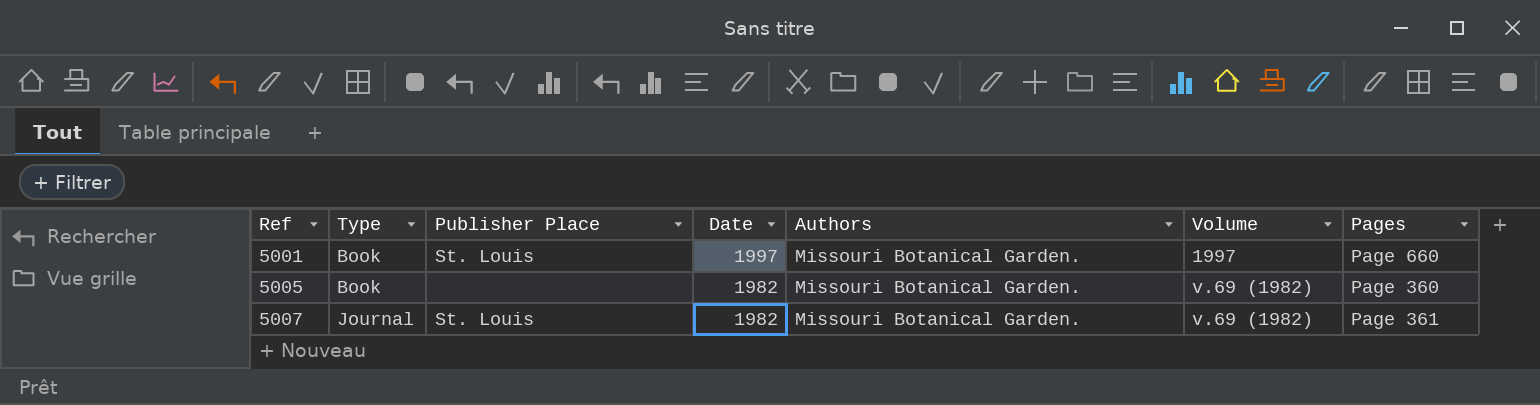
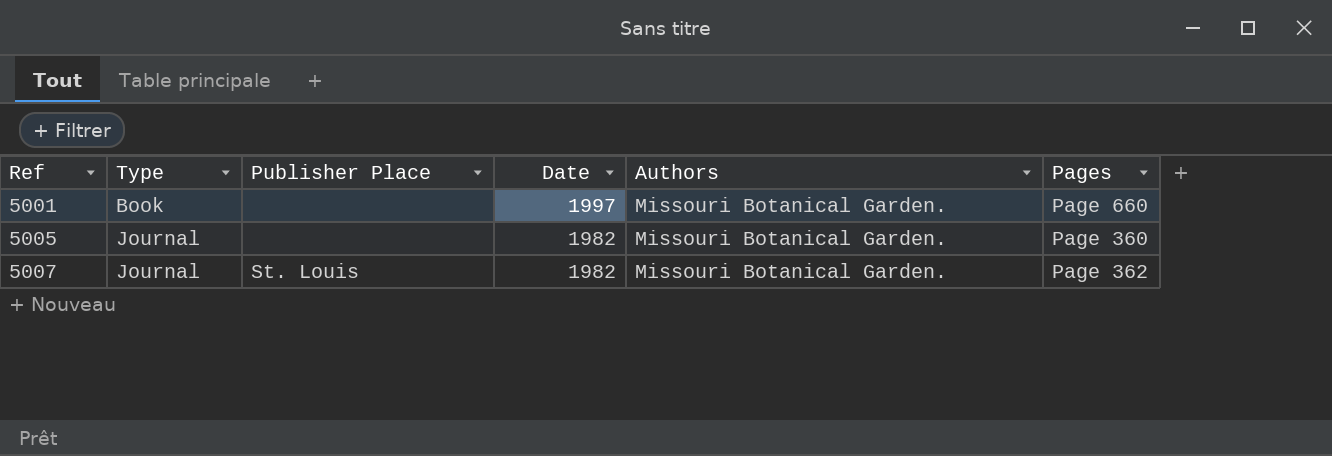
column Volume | position: 6 -> none
5001 | Publisher Place: St. Louis -> none
5005 | Type: Book -> Journal
5007 | Pages: Page 361 -> Page 362

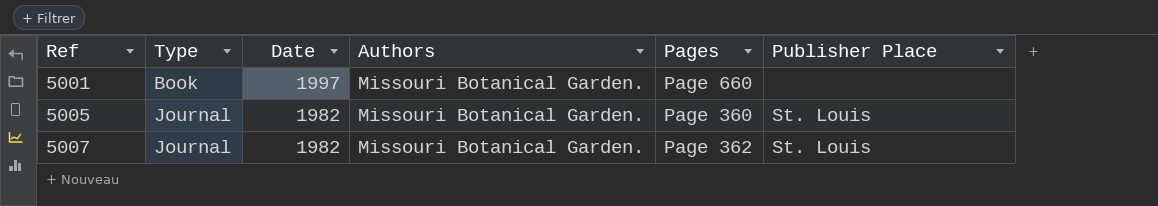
column Publisher Place | position: 3 -> 6
5005 | Publisher Place: none -> St. Louis

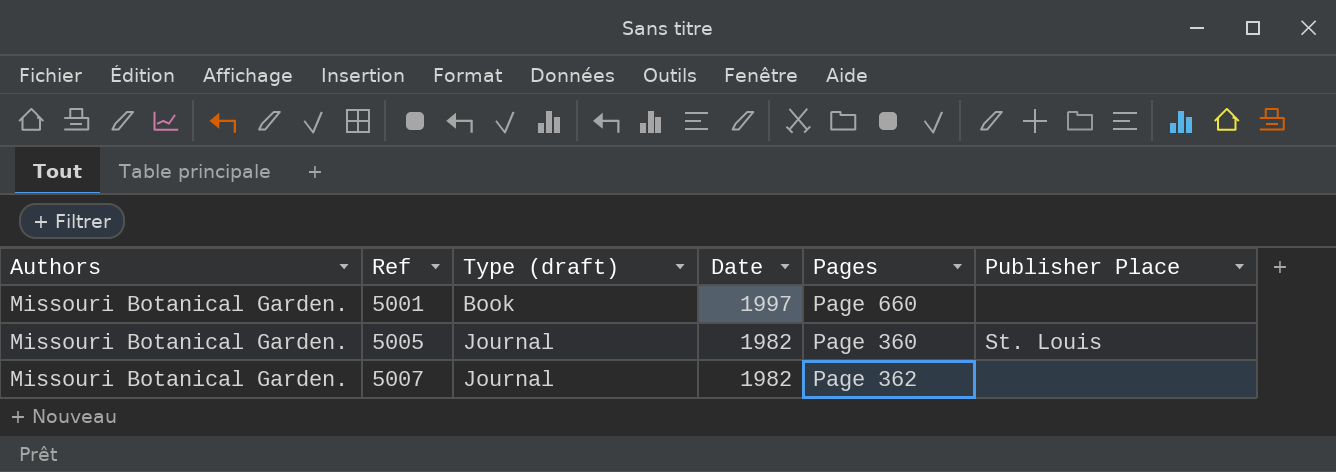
column Authors | position: 4 -> 1
column name: Type -> Type (draft)
5007 | Publisher Place: St. Louis -> none

